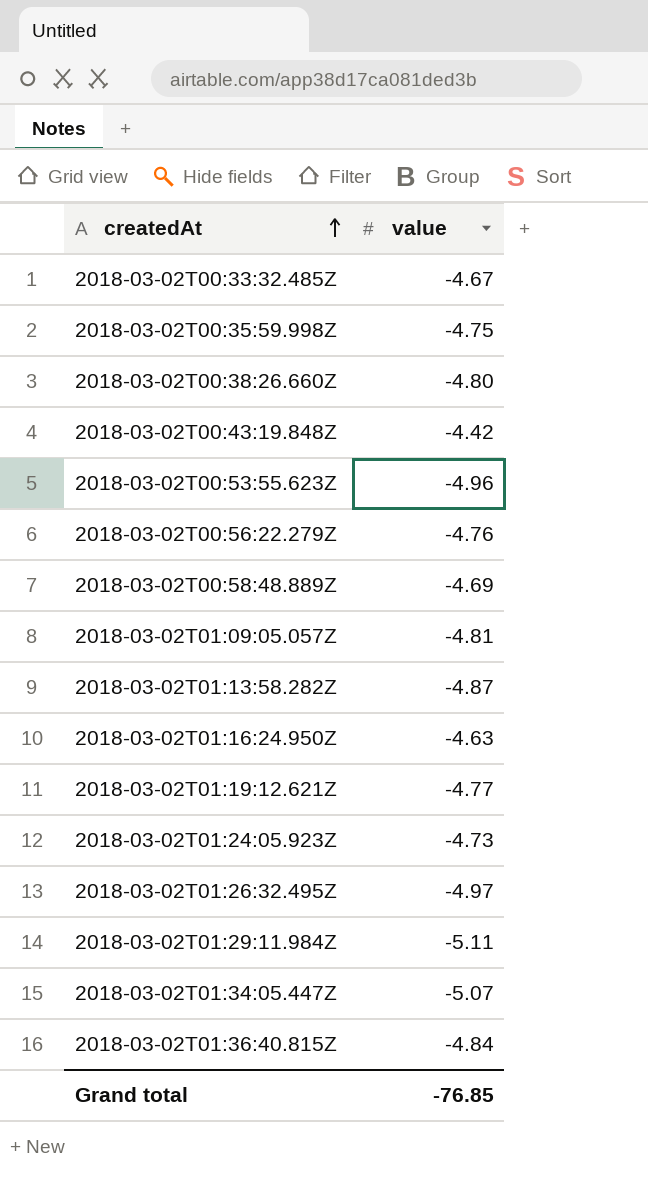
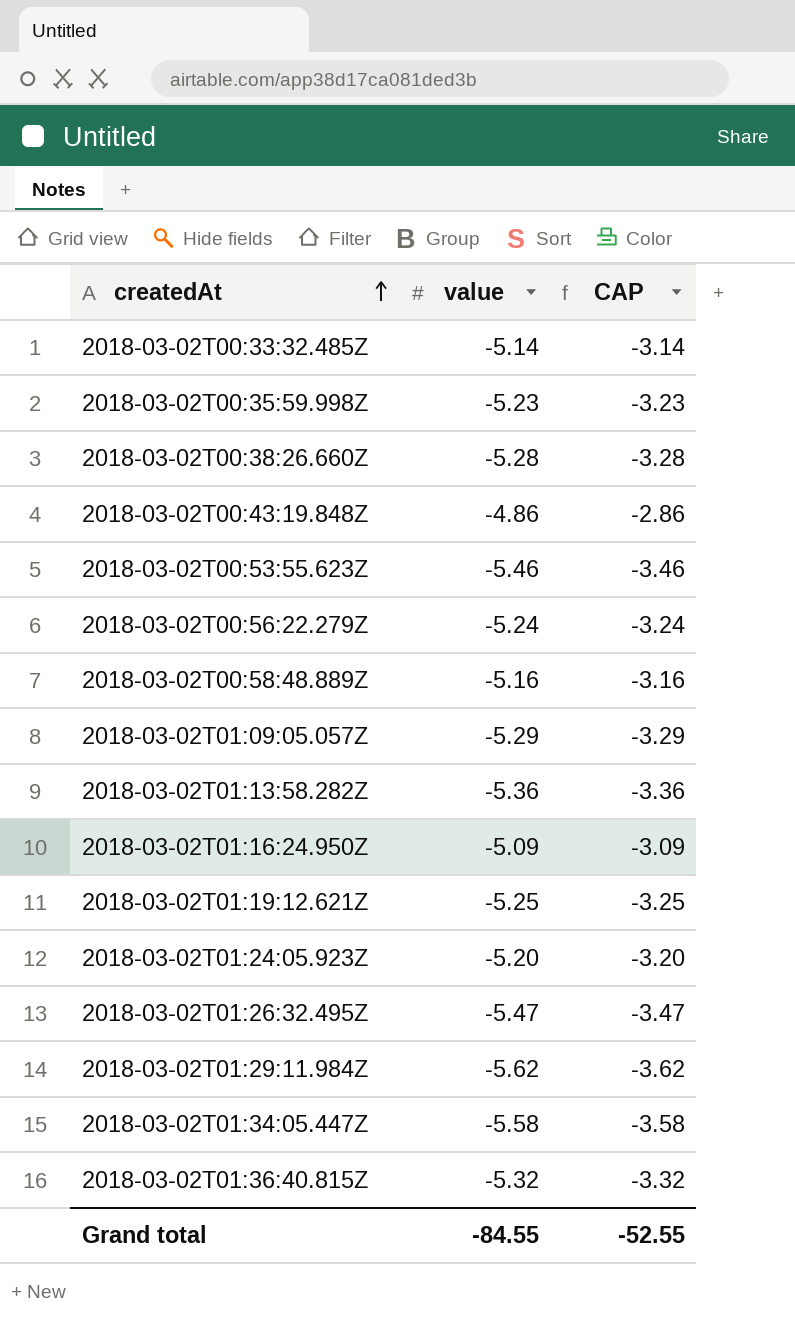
column CAP | formula: none -> [value] + 2
2018-03-02T00:33:32.485Z | value: -4.67 -> -5.14
2018-03-02T00:35:59.998Z | value: -4.75 -> -5.23
2018-03-02T00:38:26.660Z | value: -4.80 -> -5.28
2018-03-02T00:43:19.848Z | value: -4.42 -> -4.86
2018-03-02T00:53:55.623Z | value: -4.96 -> -5.46
2018-03-02T00:56:22.279Z | value: -4.76 -> -5.24
2018-03-02T00:58:48.889Z | value: -4.69 -> -5.16
2018-03-02T01:09:05.057Z | value: -4.81 -> -5.29
2018-03-02T01:13:58.282Z | value: -4.87 -> -5.36
2018-03-02T01:16:24.950Z | value: -4.63 -> -5.09
2018-03-02T01:19:12.621Z | value: -4.77 -> -5.25
2018-03-02T01:24:05.923Z | value: -4.73 -> -5.20
2018-03-02T01:26:32.495Z | value: -4.97 -> -5.47
2018-03-02T01:29:11.984Z | value: -5.11 -> -5.62
2018-03-02T01:34:05.447Z | value: -5.07 -> -5.58
2018-03-02T01:36:40.815Z | value: -4.84 -> -5.32
Grand total | value: -76.85 -> -84.55

